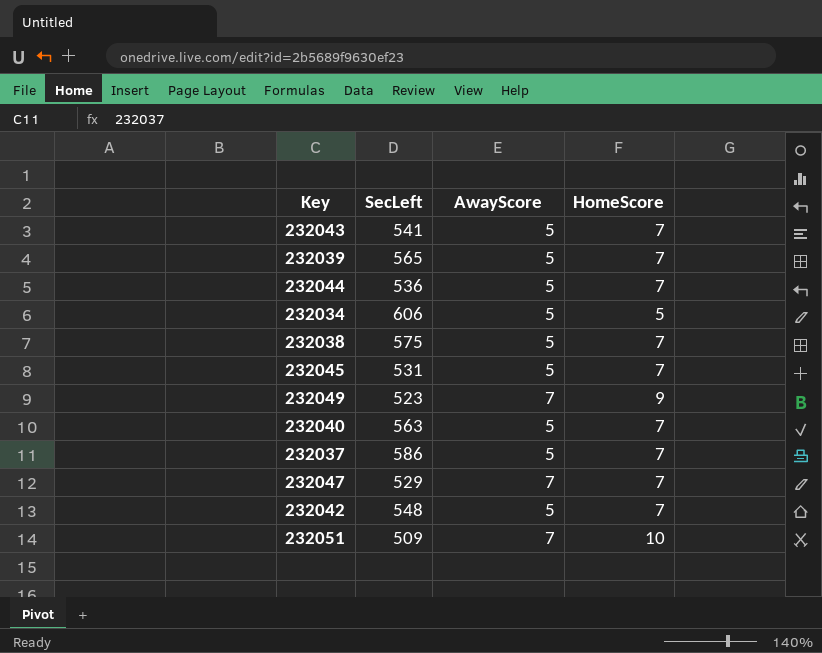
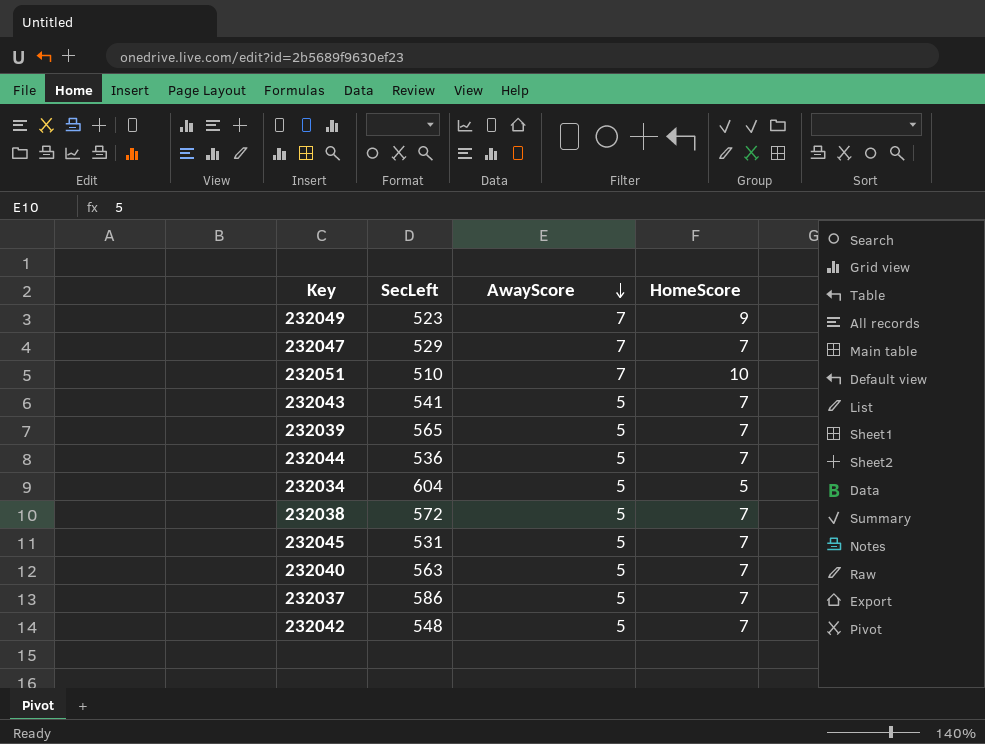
row order: none -> AwayScore descending
232051 | SecLeft: 509 -> 510
232034 | SecLeft: 606 -> 604
232038 | SecLeft: 575 -> 572

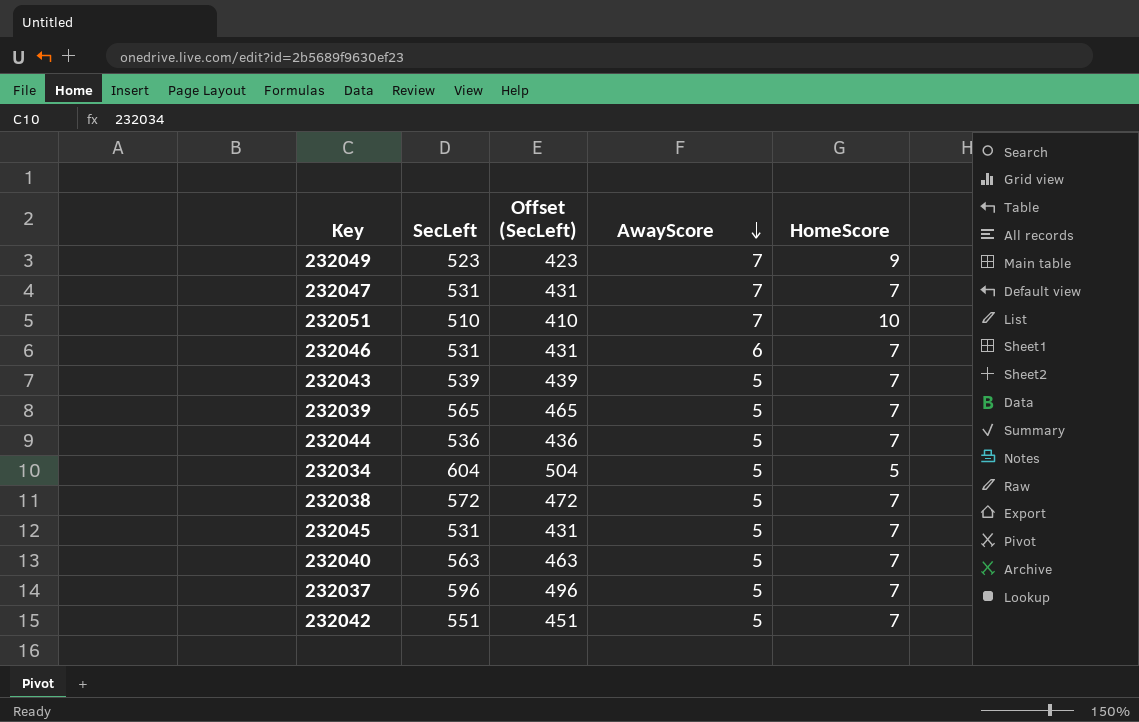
column Offset (SecLeft) | formula: none -> [SecLeft] - 100
232047 | SecLeft: 529 -> 531
row 232046: none -> 531 | 431 | 6 | 7
232043 | SecLeft: 541 -> 539
232037 | SecLeft: 586 -> 596
232042 | SecLeft: 548 -> 551

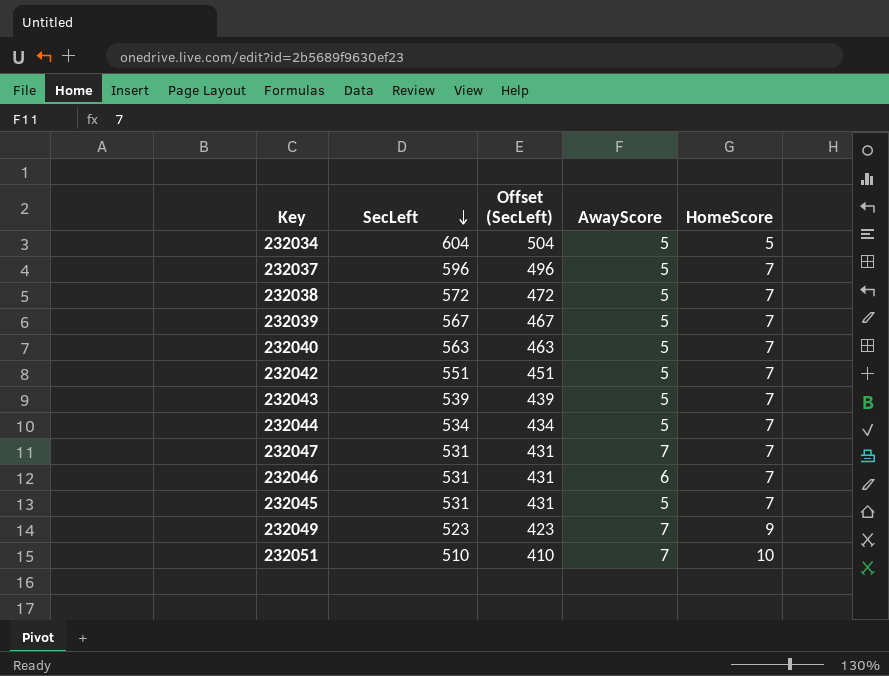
row order: AwayScore descending -> SecLeft descending
232039 | SecLeft: 565 -> 567
232039 | Offset (SecLeft): 465 -> 467
232044 | SecLeft: 536 -> 534
232044 | Offset (SecLeft): 436 -> 434

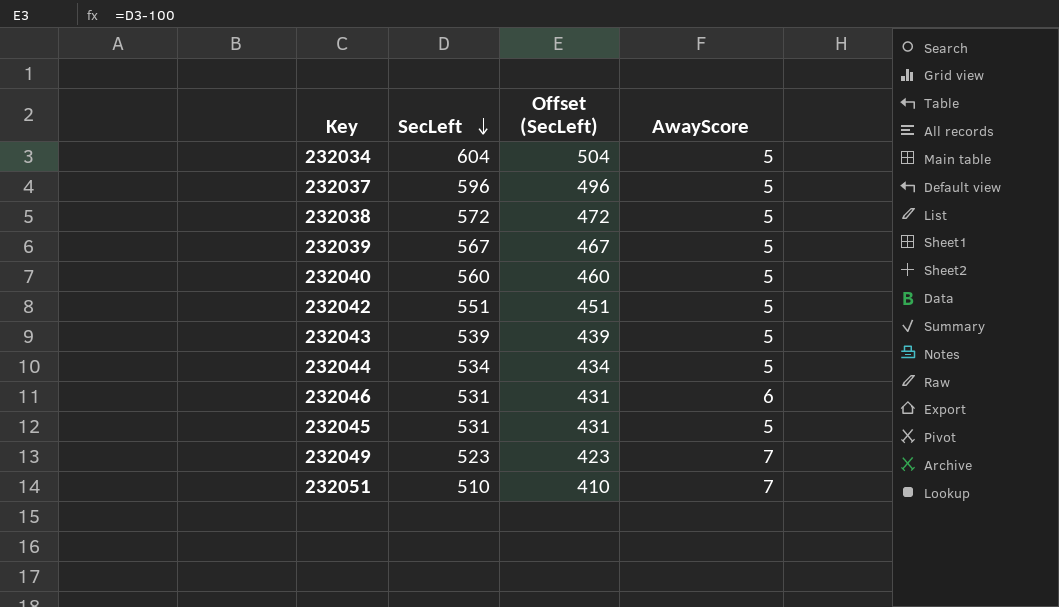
column HomeScore | position: 5 -> none
row 232047: 531 | 431 | 7 | 7 -> none
232040 | SecLeft: 563 -> 560
232040 | Offset (SecLeft): 463 -> 460

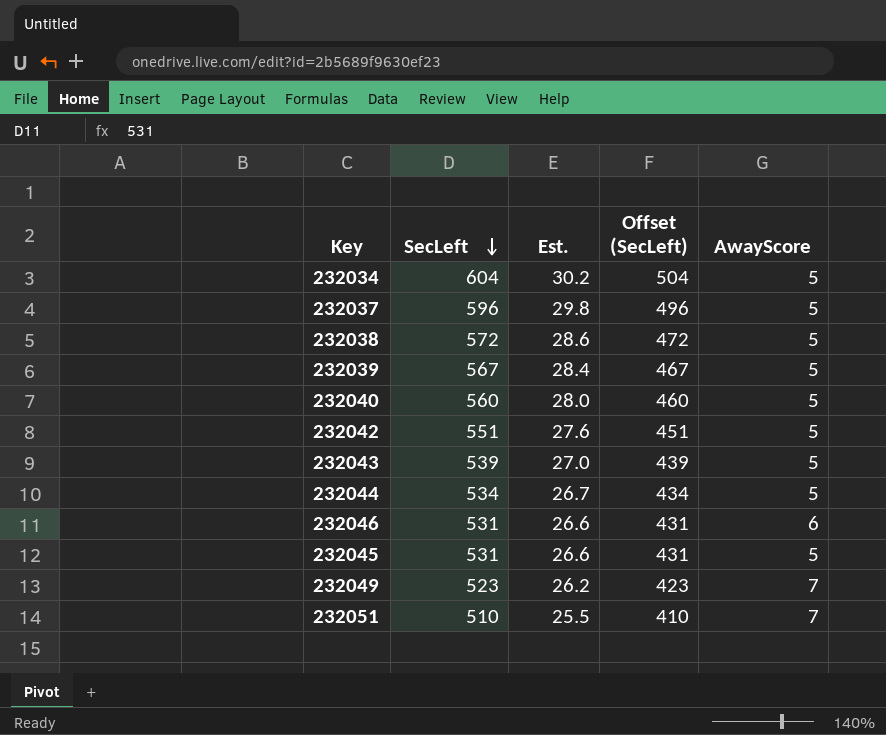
column Est. | formula: none -> [SecLeft] * 0.05

